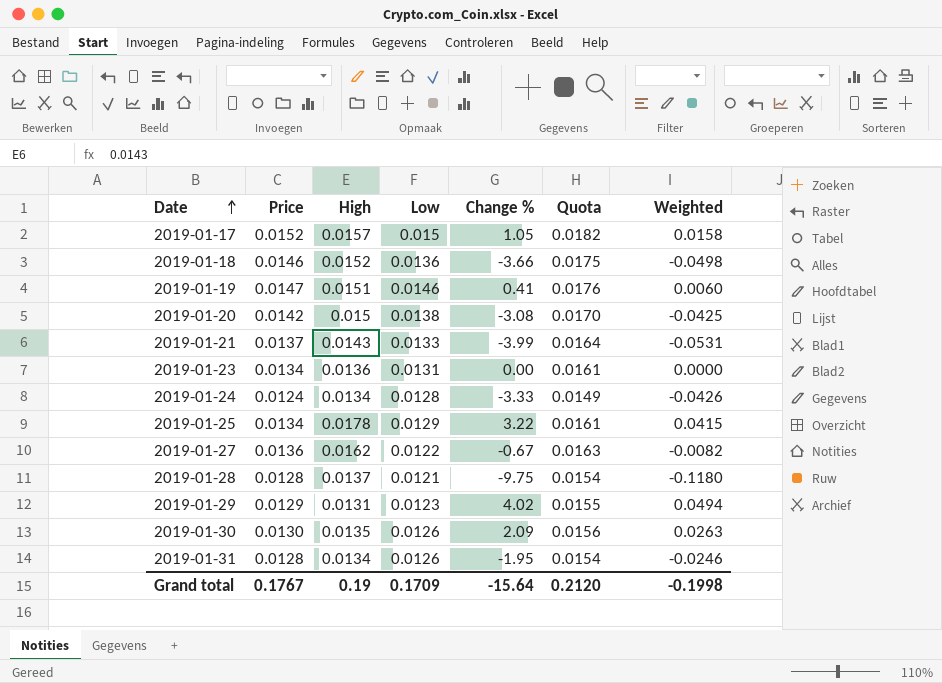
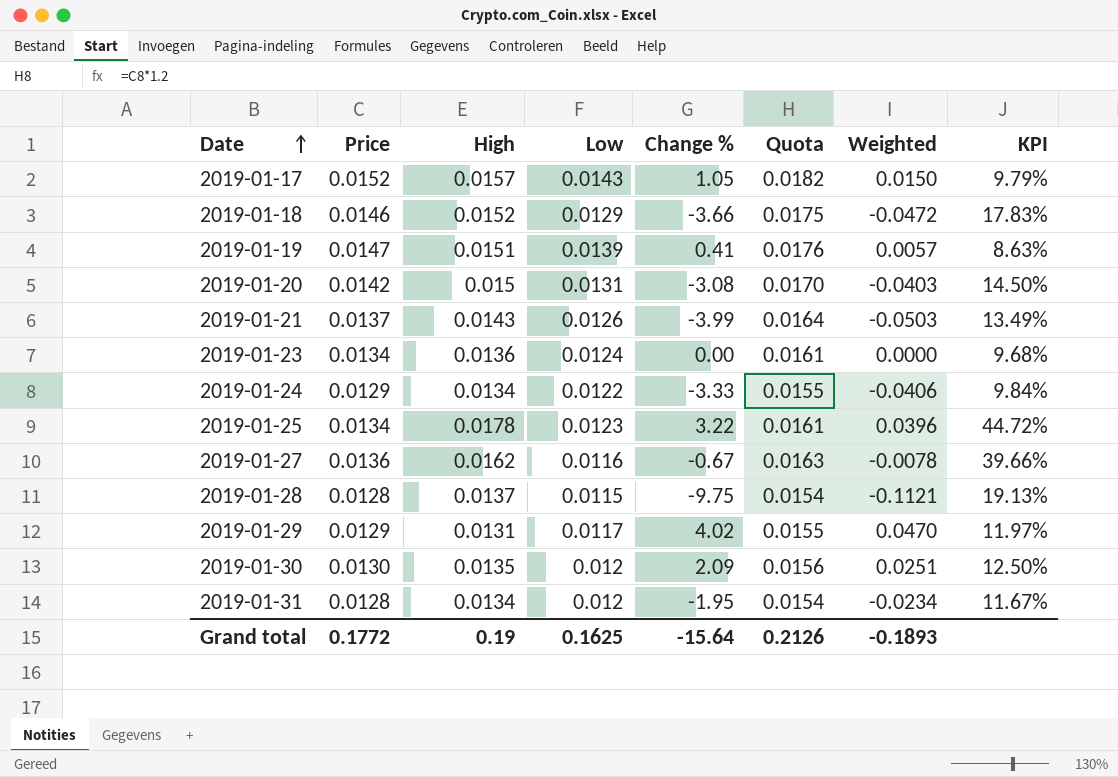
column KPI | formula: none -> ([High] - [Low]) / [Low]
2019-01-17 | Low: 0.015 -> 0.0143
2019-01-17 | Weighted: 0.0158 -> 0.0150
2019-01-18 | Low: 0.0136 -> 0.0129
2019-01-18 | Weighted: -0.0498 -> -0.0472
2019-01-19 | Low: 0.0146 -> 0.0139
2019-01-19 | Weighted: 0.0060 -> 0.0057
2019-01-20 | Low: 0.0138 -> 0.0131
2019-01-20 | Weighted: -0.0425 -> -0.0403
2019-01-21 | Low: 0.0133 -> 0.0126
2019-01-21 | Weighted: -0.0531 -> -0.0503
2019-01-23 | Low: 0.0131 -> 0.0124
2019-01-24 | Price: 0.0124 -> 0.0129
2019-01-24 | Low: 0.0128 -> 0.0122
2019-01-24 | Quota: 0.0149 -> 0.0155
2019-01-24 | Weighted: -0.0426 -> -0.0406
2019-01-25 | Low: 0.0129 -> 0.0123
2019-01-25 | Weighted: 0.0415 -> 0.0396
2019-01-27 | Low: 0.0122 -> 0.0116
2019-01-27 | Weighted: -0.0082 -> -0.0078
2019-01-28 | Low: 0.0121 -> 0.0115
2019-01-28 | Weighted: -0.1180 -> -0.1121
2019-01-29 | Low: 0.0123 -> 0.0117
2019-01-29 | Weighted: 0.0494 -> 0.0470
2019-01-30 | Low: 0.0126 -> 0.012
2019-01-30 | Weighted: 0.0263 -> 0.0251
2019-01-31 | Low: 0.0126 -> 0.012
2019-01-31 | Weighted: -0.0246 -> -0.0234
Grand total | Price: 0.1767 -> 0.1772
Grand total | Low: 0.1709 -> 0.1625
Grand total | Quota: 0.2120 -> 0.2126
Grand total | Weighted: -0.1998 -> -0.1893

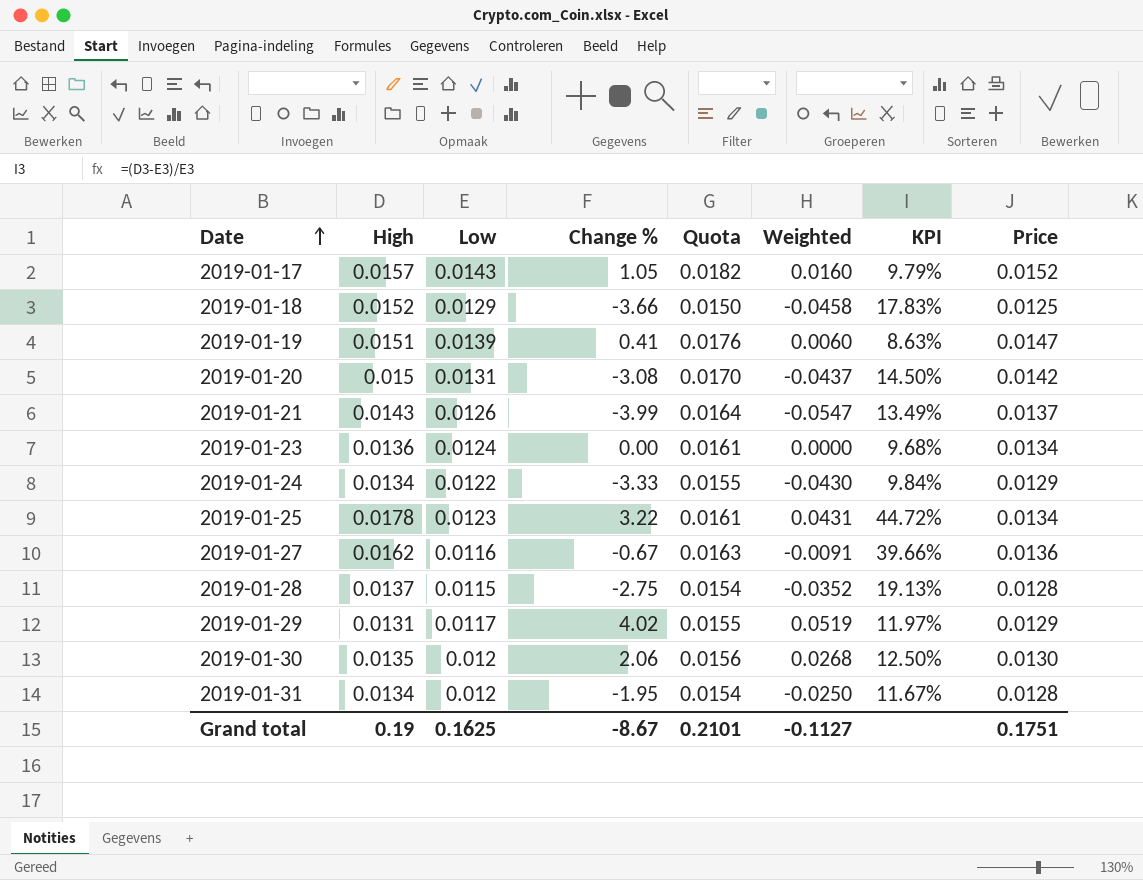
column Weighted | formula: [Low] * [Change %] -> [Change %] * [Price]
column Price | position: 2 -> 8
2019-01-18 | Quota: 0.0175 -> 0.0150
2019-01-18 | Price: 0.0146 -> 0.0125
2019-01-28 | Change %: -9.75 -> -2.75
2019-01-30 | Change %: 2.09 -> 2.06
Grand total | Change %: -15.64 -> -8.67
Grand total | Quota: 0.2126 -> 0.2101
Grand total | Weighted: -0.1893 -> -0.1127
Grand total | Price: 0.1772 -> 0.1751

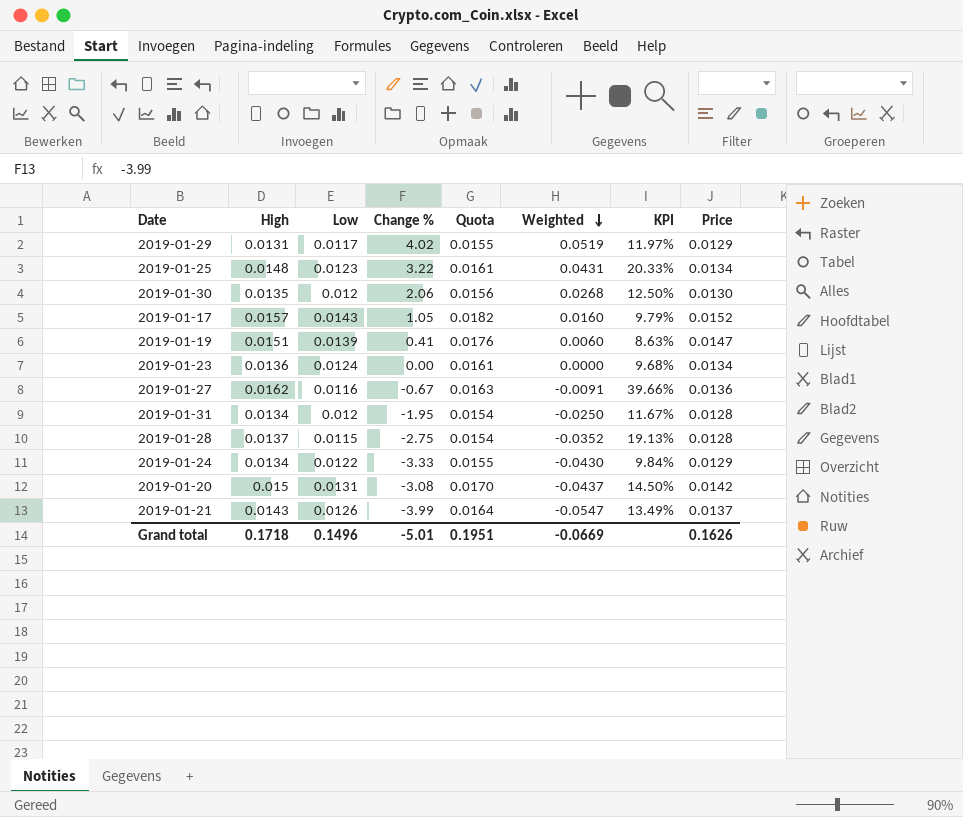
row order: Date ascending -> Weighted descending
row 2019-01-18: 0.0152 | 0.0129 | -3.66 | 0.0150 | -0.0458 | 17.83% | 0.0125 -> none
2019-01-25 | High: 0.0178 -> 0.0148
2019-01-25 | KPI: 44.72% -> 20.33%
Grand total | High: 0.19 -> 0.1718
Grand total | Low: 0.1625 -> 0.1496
Grand total | Change %: -8.67 -> -5.01
Grand total | Quota: 0.2101 -> 0.1951
Grand total | Weighted: -0.1127 -> -0.0669
Grand total | Price: 0.1751 -> 0.1626

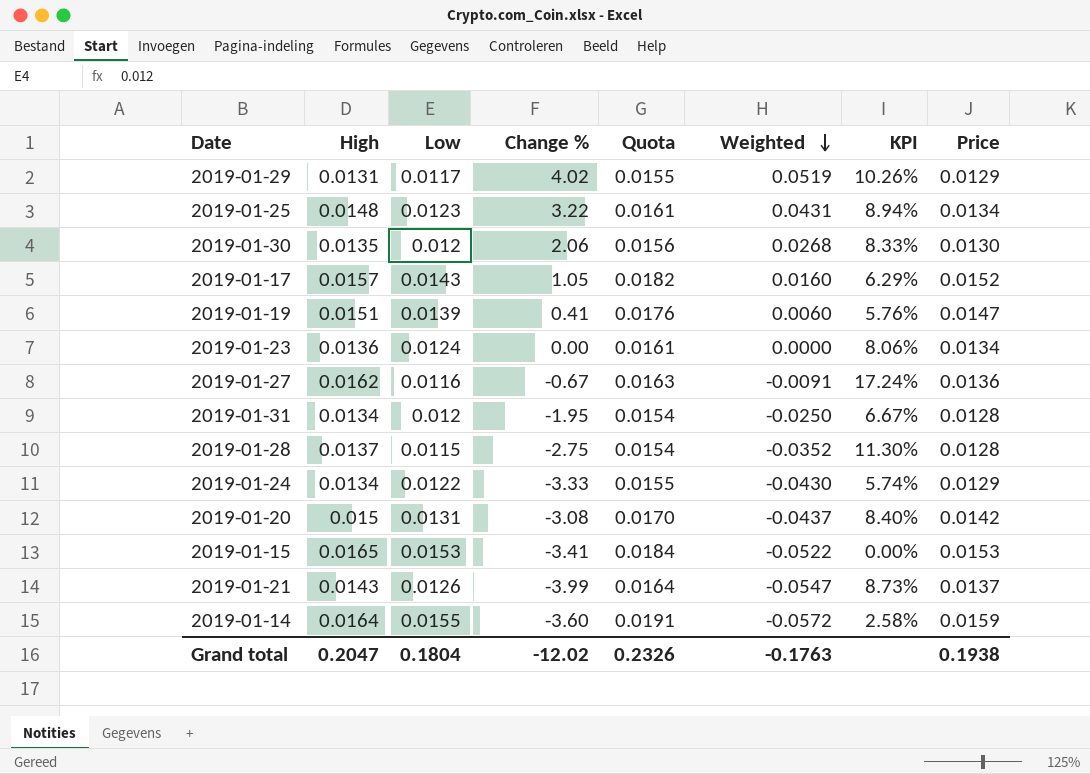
column KPI | formula: ([High] - [Low]) / [Low] -> ([Price] - [Low]) / [Low]
row 2019-01-15: none -> 0.0165 | 0.0153 | -3.41 | 0.0184 | -0.0522 | 0.00% | 0.0153
row 2019-01-14: none -> 0.0164 | 0.0155 | -3.60 | 0.0191 | -0.0572 | 2.58% | 0.0159
Grand total | High: 0.1718 -> 0.2047
Grand total | Low: 0.1496 -> 0.1804
Grand total | Change %: -5.01 -> -12.02
Grand total | Quota: 0.1951 -> 0.2326
Grand total | Weighted: -0.0669 -> -0.1763
Grand total | Price: 0.1626 -> 0.1938

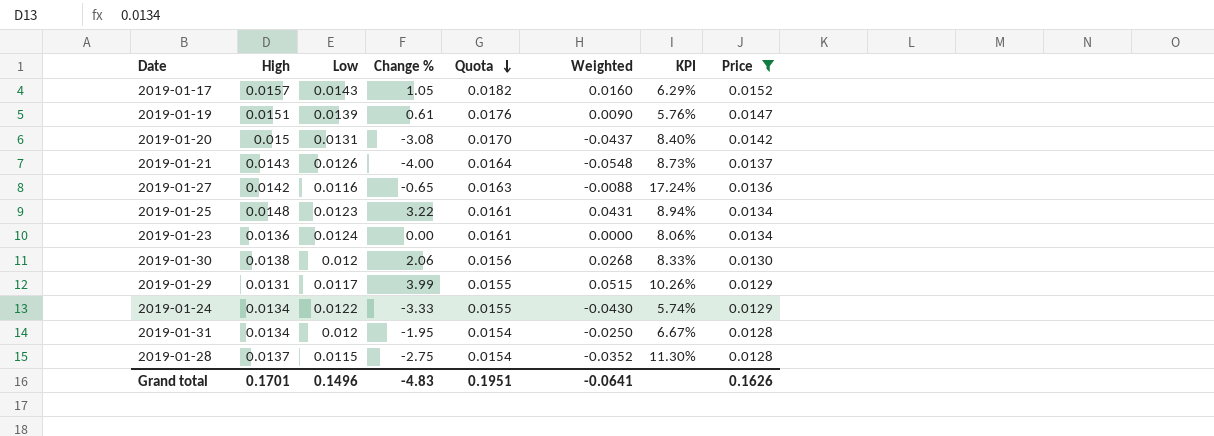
filter: none -> Price <= 0.0152
row order: Weighted descending -> Quota descending
2019-01-19 | Change %: 0.41 -> 0.61
2019-01-19 | Weighted: 0.0060 -> 0.0090
2019-01-21 | Change %: -3.99 -> -4.00
2019-01-21 | Weighted: -0.0547 -> -0.0548
2019-01-27 | High: 0.0162 -> 0.0142
2019-01-27 | Change %: -0.67 -> -0.65
2019-01-27 | Weighted: -0.0091 -> -0.0088
2019-01-30 | High: 0.0135 -> 0.0138
2019-01-29 | Change %: 4.02 -> 3.99
2019-01-29 | Weighted: 0.0519 -> 0.0515
Grand total | High: 0.2047 -> 0.1701
Grand total | Low: 0.1804 -> 0.1496
Grand total | Change %: -12.02 -> -4.83
Grand total | Quota: 0.2326 -> 0.1951
Grand total | Weighted: -0.1763 -> -0.0641
Grand total | Price: 0.1938 -> 0.1626

